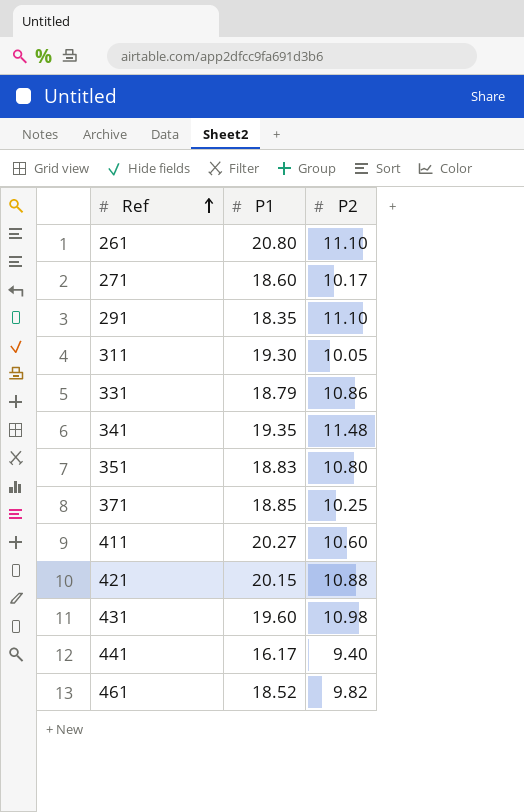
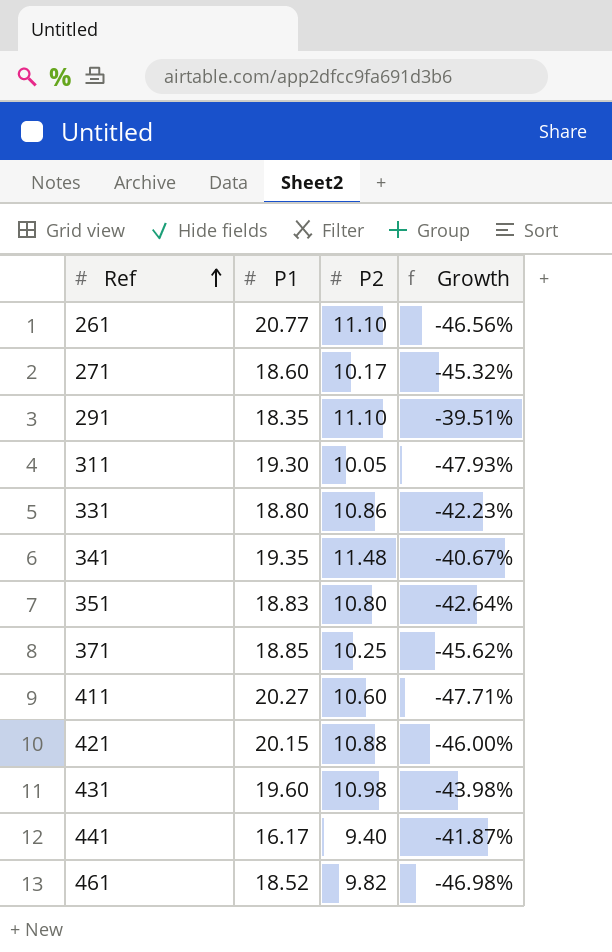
column Growth | formula: none -> ([P2] - [P1]) / [P1]
261 | P1: 20.80 -> 20.77
331 | P1: 18.79 -> 18.80

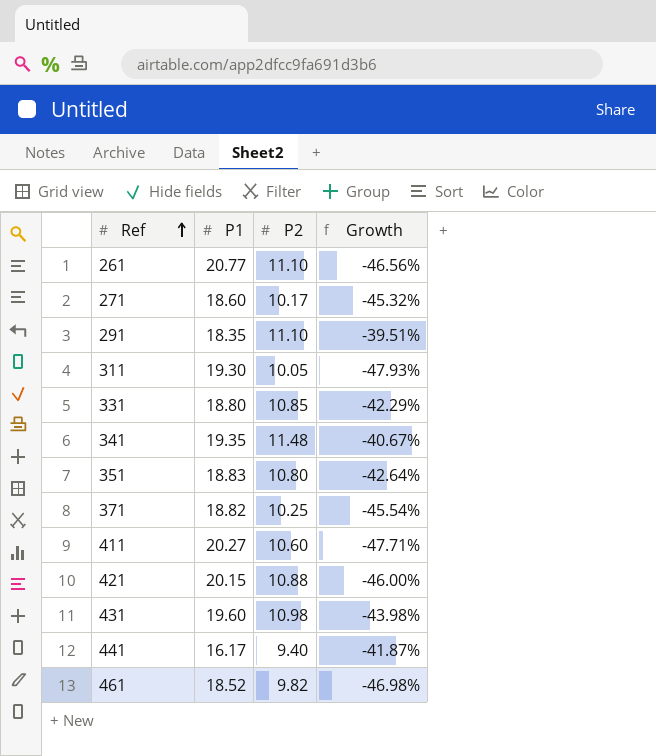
331 | P2: 10.86 -> 10.85
331 | Growth: -42.23% -> -42.29%
371 | P1: 18.85 -> 18.82
371 | Growth: -45.62% -> -45.54%

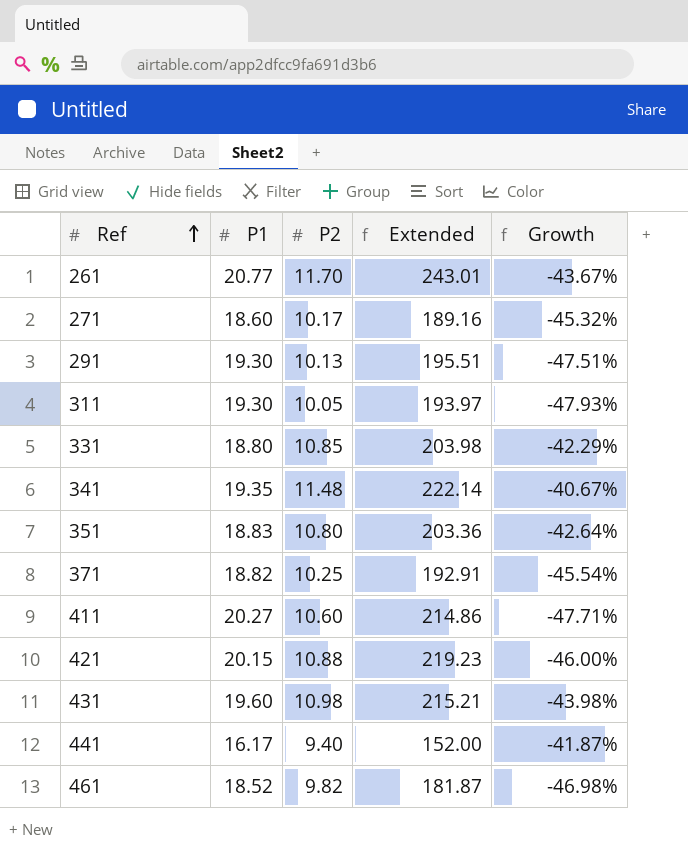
column Extended | formula: none -> [P1] * [P2]
261 | P2: 11.10 -> 11.70
261 | Growth: -46.56% -> -43.67%
291 | P1: 18.35 -> 19.30
291 | P2: 11.10 -> 10.13
291 | Growth: -39.51% -> -47.51%

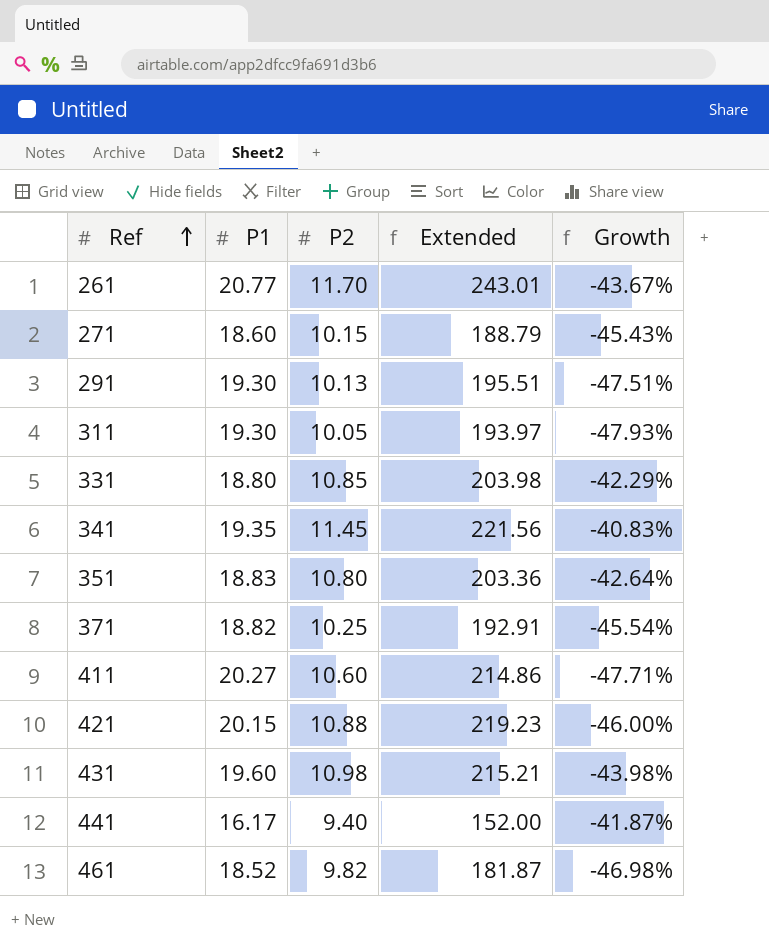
271 | P2: 10.17 -> 10.15
271 | Extended: 189.16 -> 188.79
271 | Growth: -45.32% -> -45.43%
341 | P2: 11.48 -> 11.45
341 | Extended: 222.14 -> 221.56
341 | Growth: -40.67% -> -40.83%

